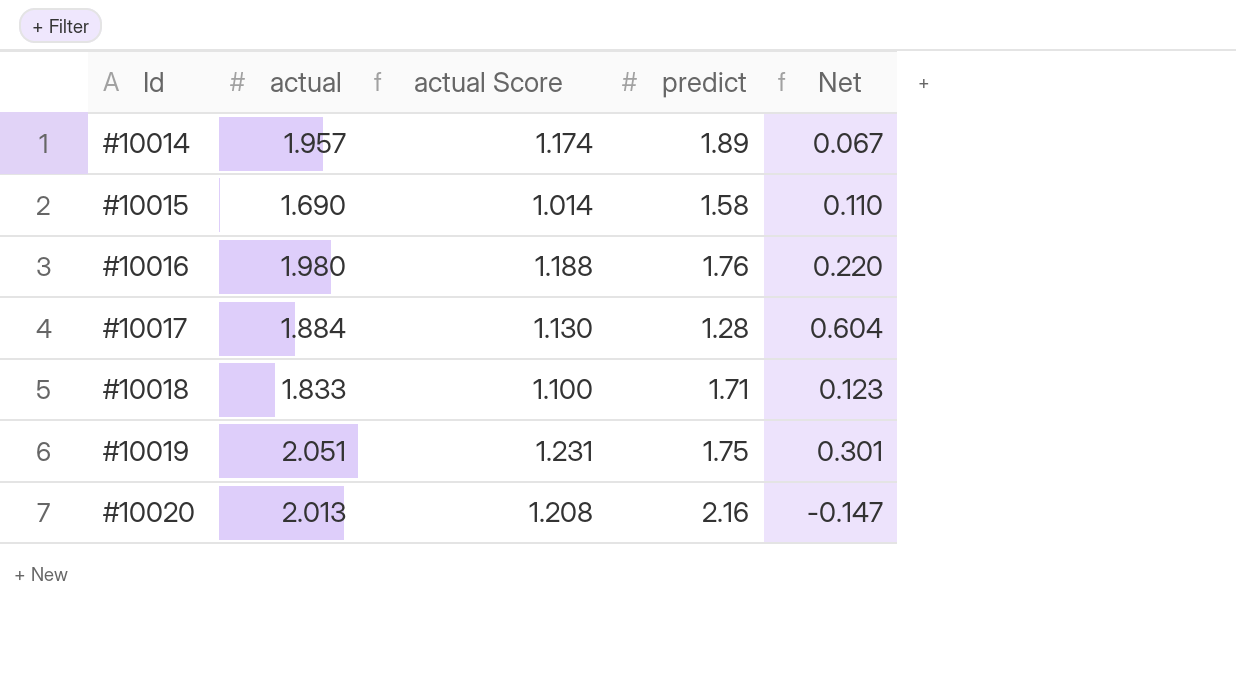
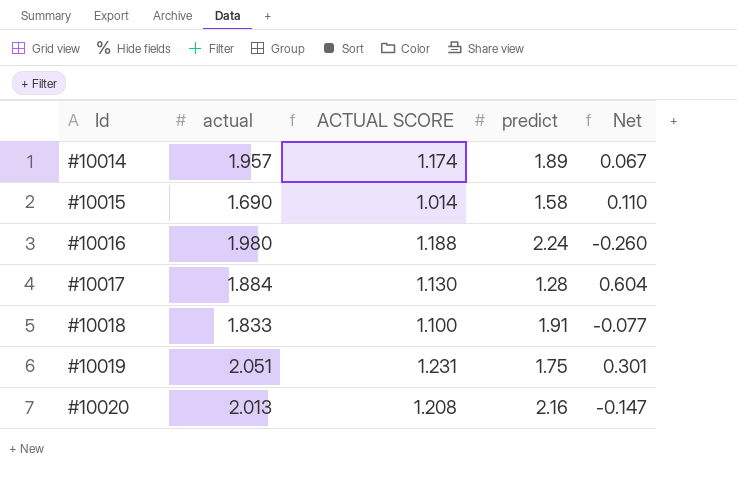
column name: actual Score -> ACTUAL SCORE
#10016 | predict: 1.76 -> 2.24
#10016 | Net: 0.220 -> -0.260
#10018 | predict: 1.71 -> 1.91
#10018 | Net: 0.123 -> -0.077

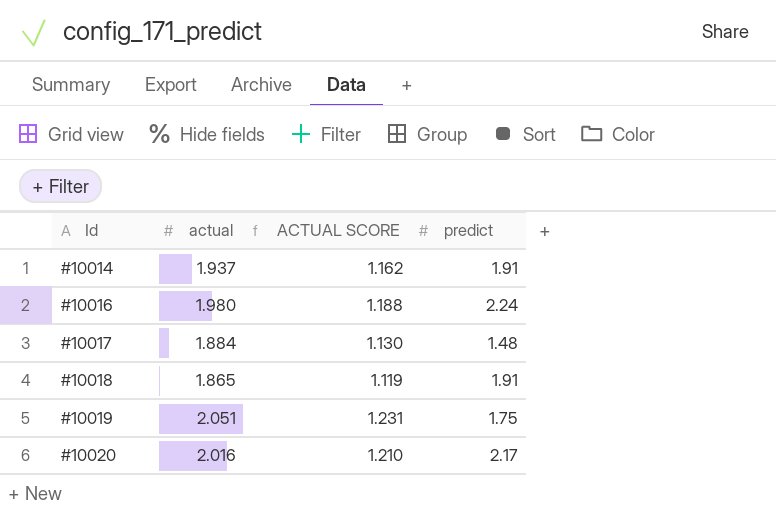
column Net | formula: [actual] - [predict] -> none
row #10015: 1.690 | 1.014 | 1.58 | 0.110 -> none
#10014 | actual: 1.957 -> 1.937
#10014 | ACTUAL SCORE: 1.174 -> 1.162
#10014 | predict: 1.89 -> 1.91
#10017 | predict: 1.28 -> 1.48
#10018 | actual: 1.833 -> 1.865
#10018 | ACTUAL SCORE: 1.100 -> 1.119
#10020 | actual: 2.013 -> 2.016
#10020 | ACTUAL SCORE: 1.208 -> 1.210
#10020 | predict: 2.16 -> 2.17

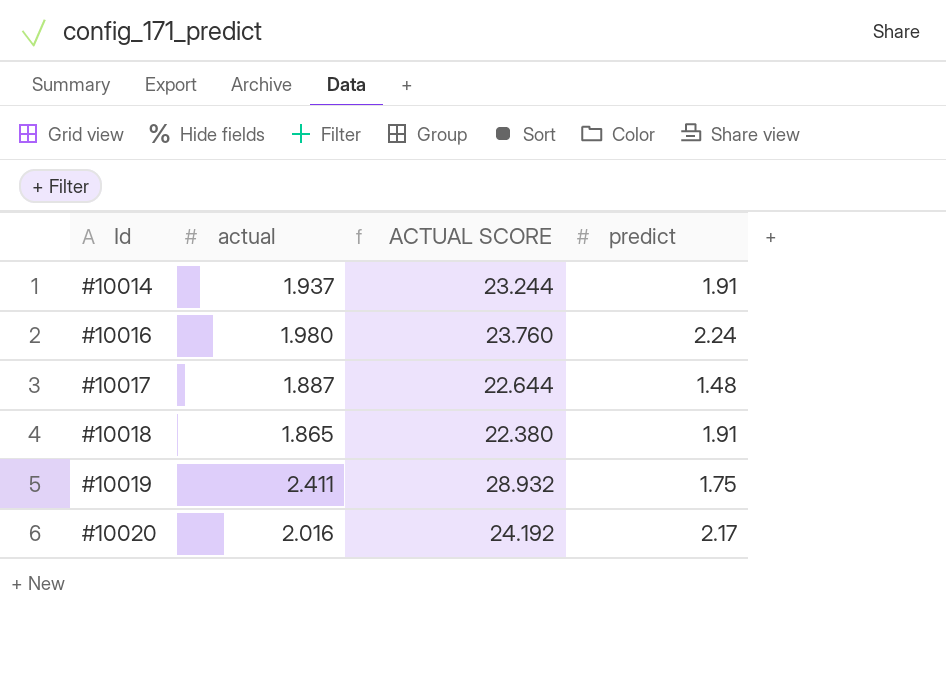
column ACTUAL SCORE | formula: [actual] * 0.6 -> [actual] * 12
#10017 | actual: 1.884 -> 1.887
#10019 | actual: 2.051 -> 2.411

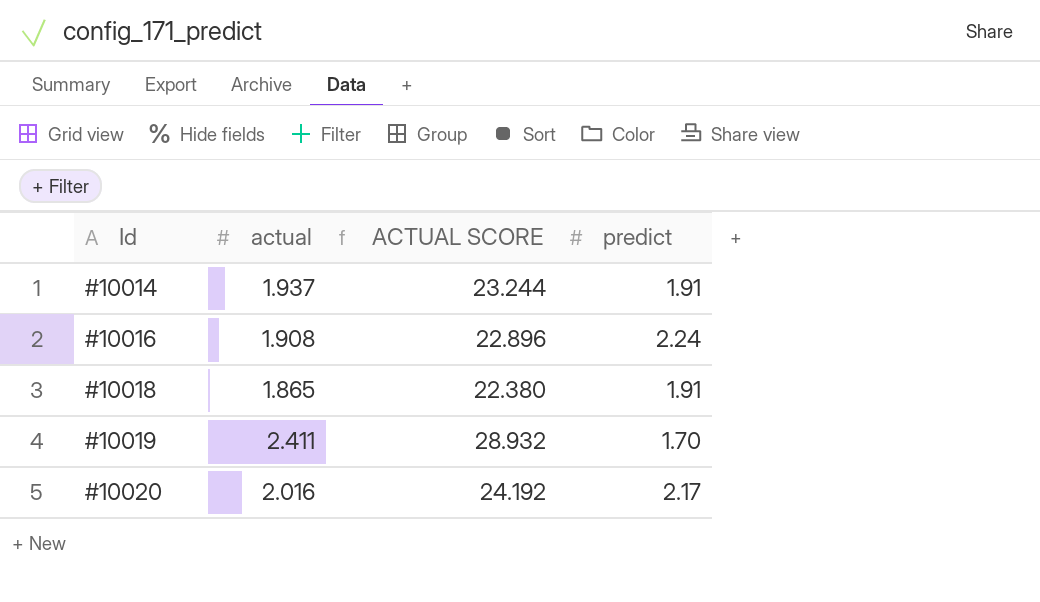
row #10017: 1.887 | 22.644 | 1.48 -> none
#10016 | actual: 1.980 -> 1.908
#10016 | ACTUAL SCORE: 23.760 -> 22.896
#10019 | predict: 1.75 -> 1.70

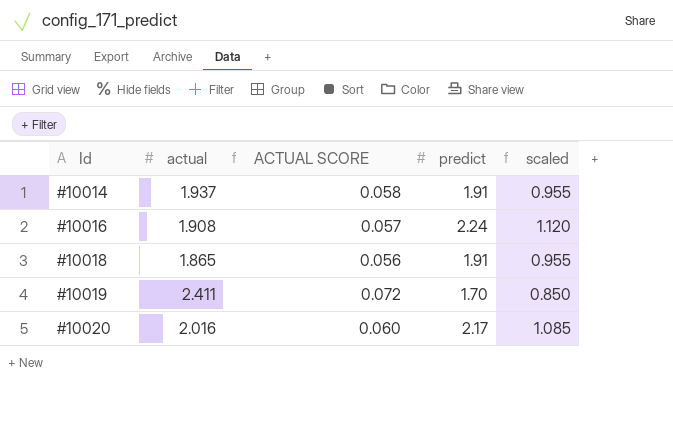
column ACTUAL SCORE | formula: [actual] * 12 -> [actual] * 0.03
column scaled | formula: none -> [predict] * 0.5

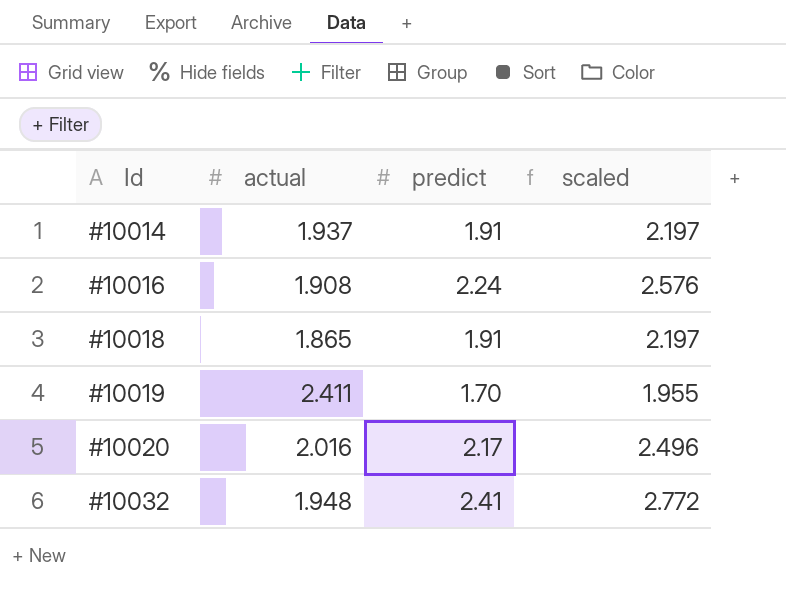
column ACTUAL SCORE | formula: [actual] * 0.03 -> none
column scaled | formula: [predict] * 0.5 -> [predict] * 1.15
row #10032: none -> 1.948 | 2.41 | 2.772

